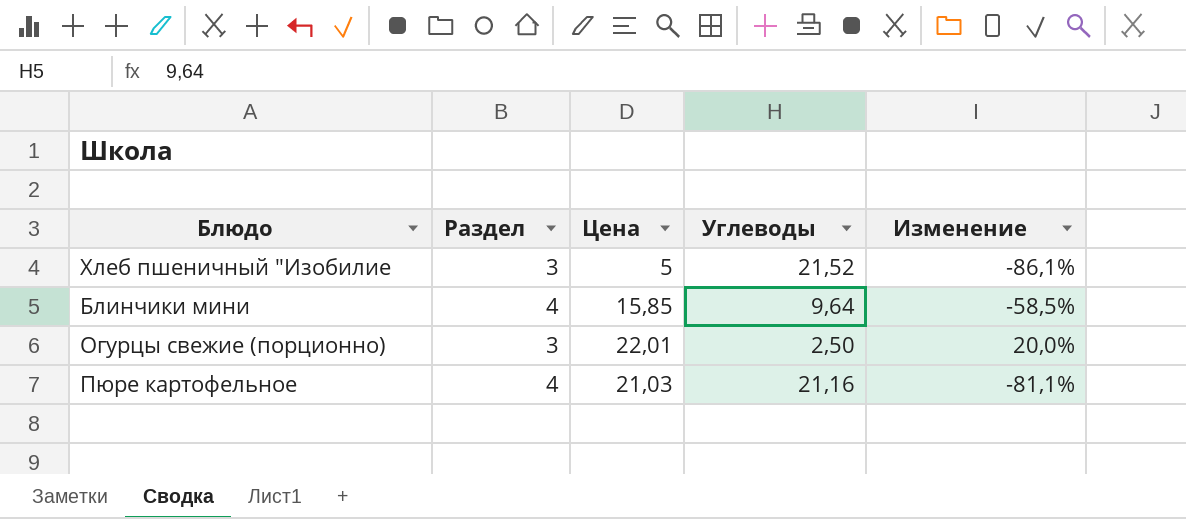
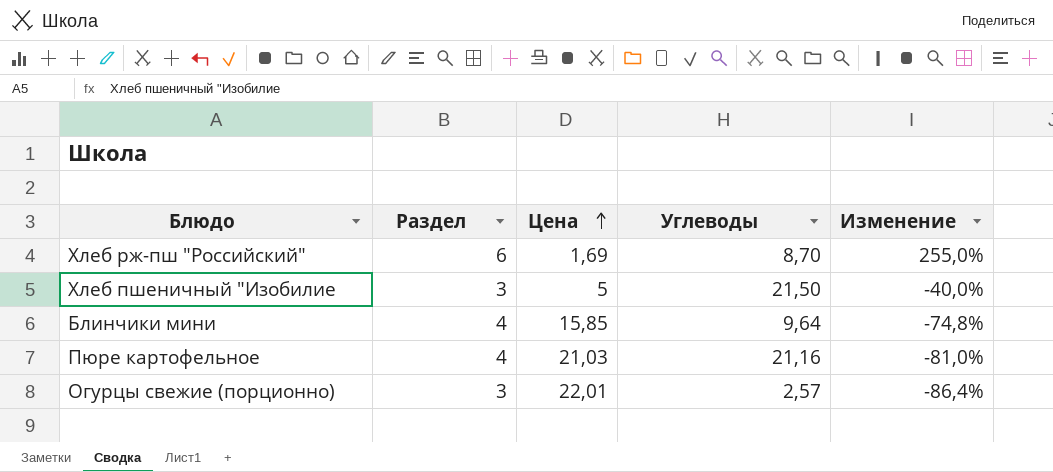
row order: none -> Цена ascending
column Изменение | formula: ([Раздел] - [Углеводы]) / [Углеводы] -> ([Раздел] - [Цена]) / [Цена]
row Хлеб рж-пш "Российский": none -> 6 | 1,69 | 8,70 | 255,0%
Хлеб пшеничный "Изобилие | Углеводы: 21,52 -> 21,50
Огурцы свежие (порционно) | Углеводы: 2,50 -> 2,57

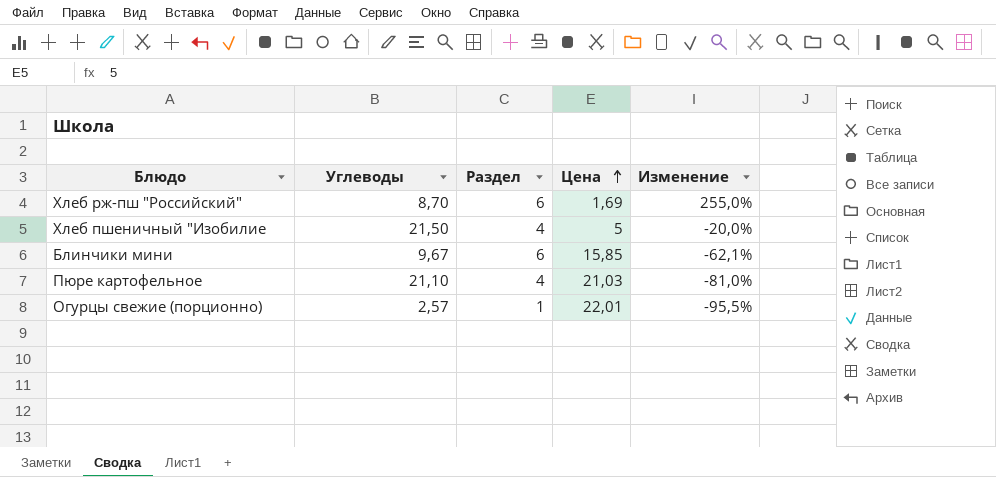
column Углеводы | position: 4 -> 2
Хлеб пшеничный "Изобилие | Раздел: 3 -> 4
Хлеб пшеничный "Изобилие | Изменение: -40,0% -> -20,0%
Блинчики мини | Углеводы: 9,64 -> 9,67
Блинчики мини | Раздел: 4 -> 6
Блинчики мини | Изменение: -74,8% -> -62,1%
Пюре картофельное | Углеводы: 21,16 -> 21,10
Огурцы свежие (порционно) | Раздел: 3 -> 1
Огурцы свежие (порционно) | Изменение: -86,4% -> -95,5%

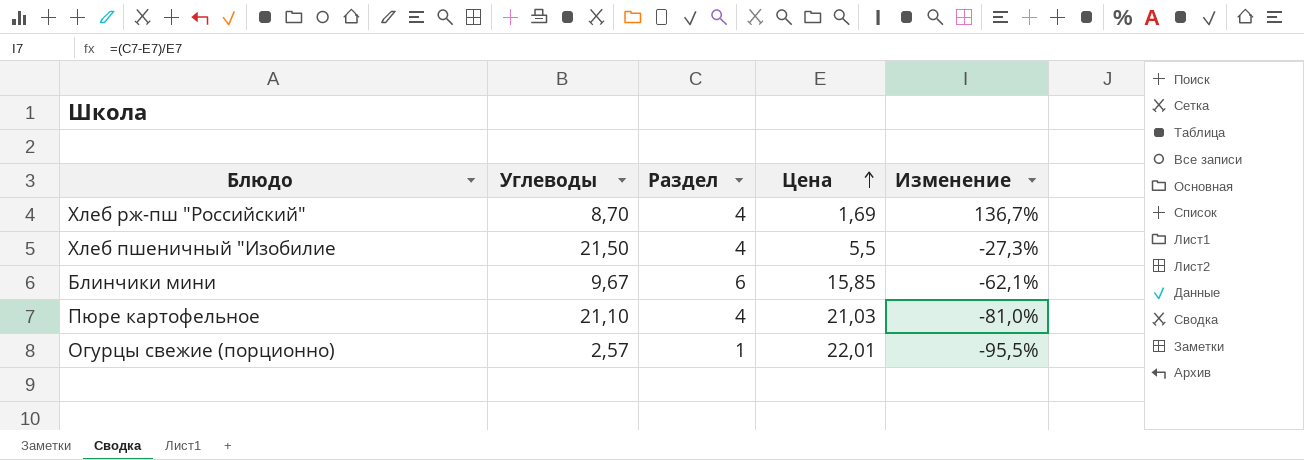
Хлеб рж-пш "Российский" | Раздел: 6 -> 4
Хлеб рж-пш "Российский" | Изменение: 255,0% -> 136,7%
Хлеб пшеничный "Изобилие | Цена: 5 -> 5,5
Хлеб пшеничный "Изобилие | Изменение: -20,0% -> -27,3%

